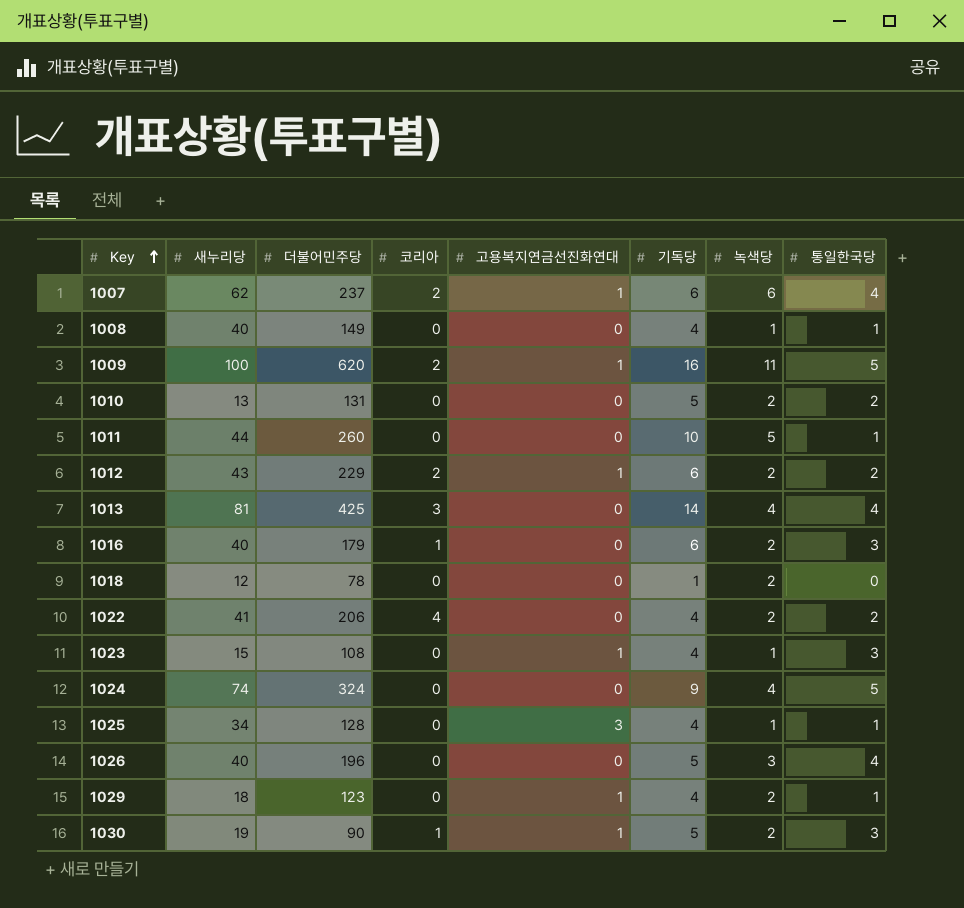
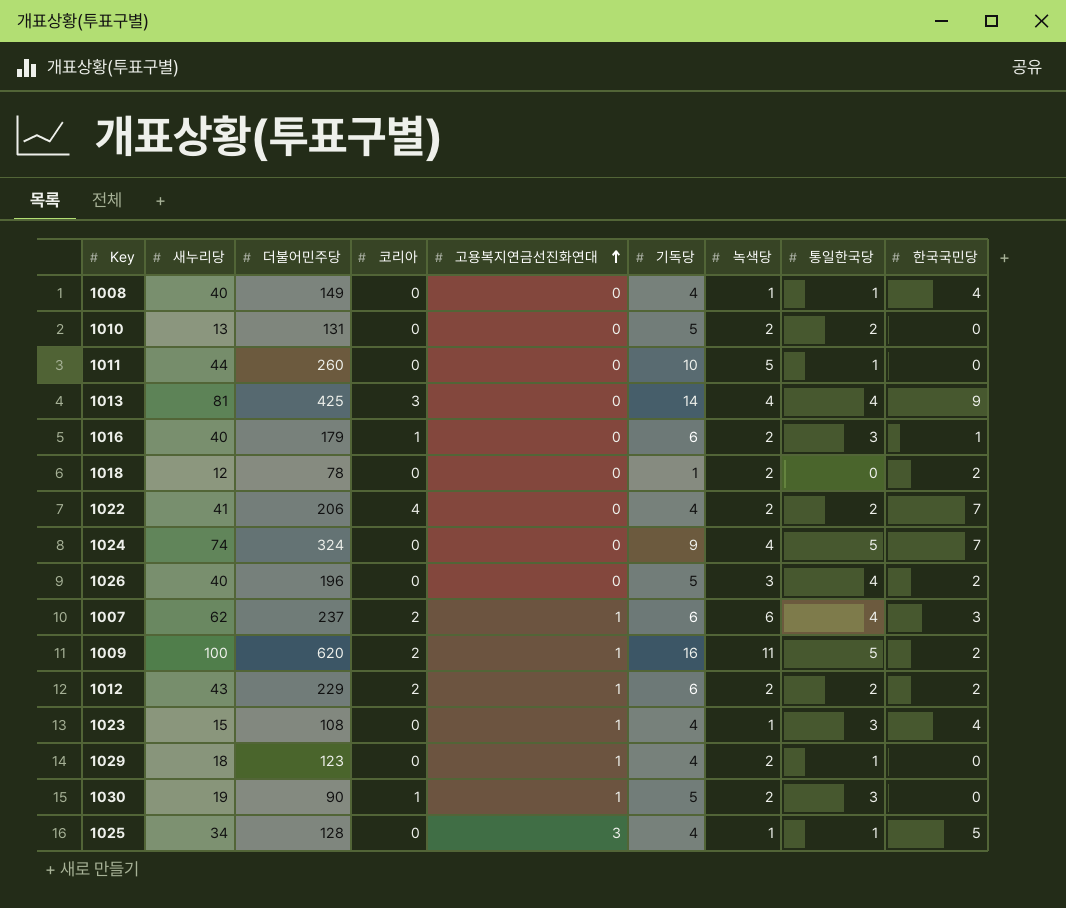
row order: Key ascending -> 고용복지연금선진화연대 ascending
column 한국국민당 | position: none -> 9

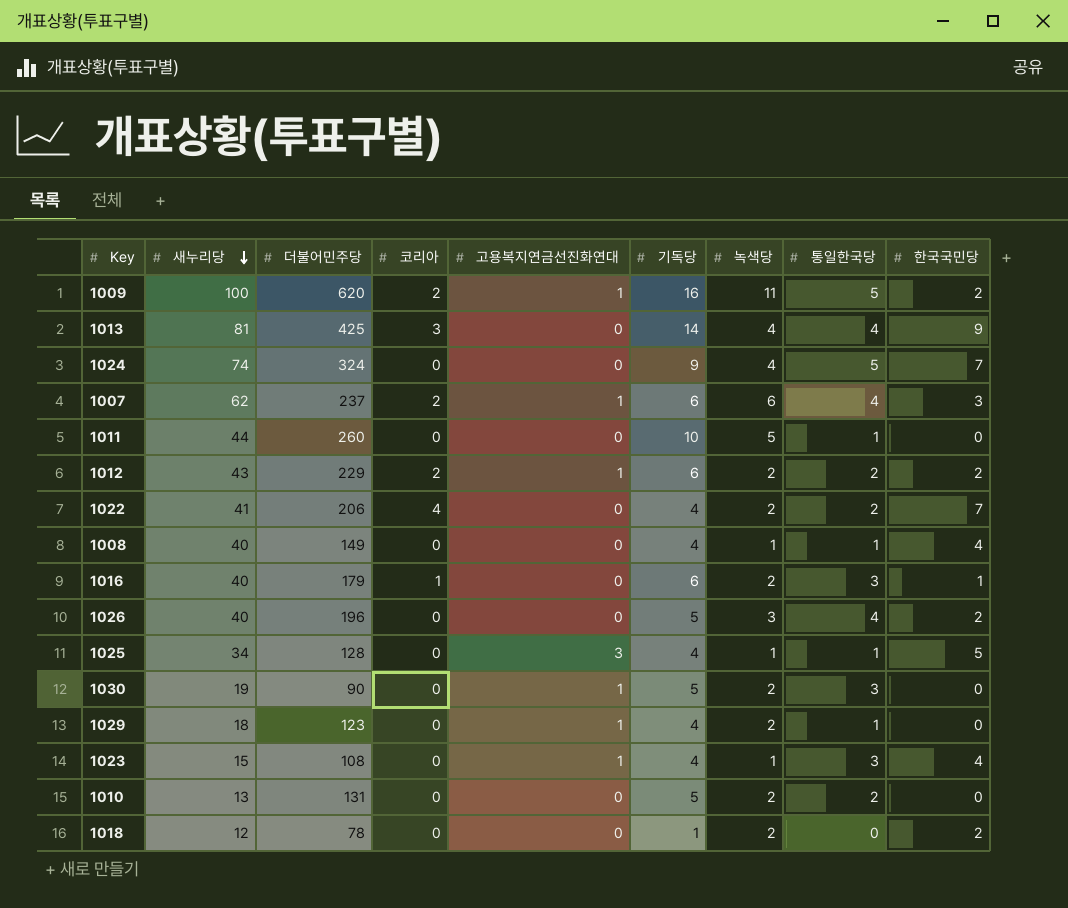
row order: 고용복지연금선진화연대 ascending -> 새누리당 descending
1030 | 코리아: 1 -> 0

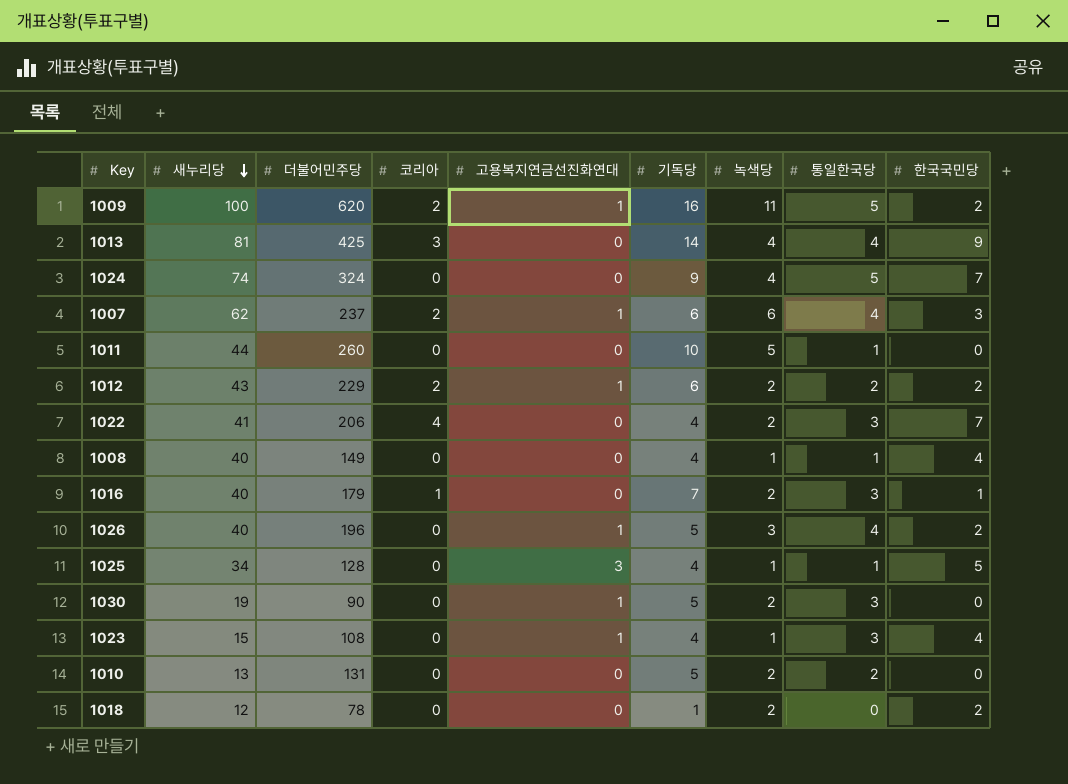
row 1029: 18 | 123 | 0 | 1 | 4 | 2 | 1 | 0 -> none
1022 | 통일한국당: 2 -> 3
1016 | 기독당: 6 -> 7
1026 | 고용복지연금선진화연대: 0 -> 1

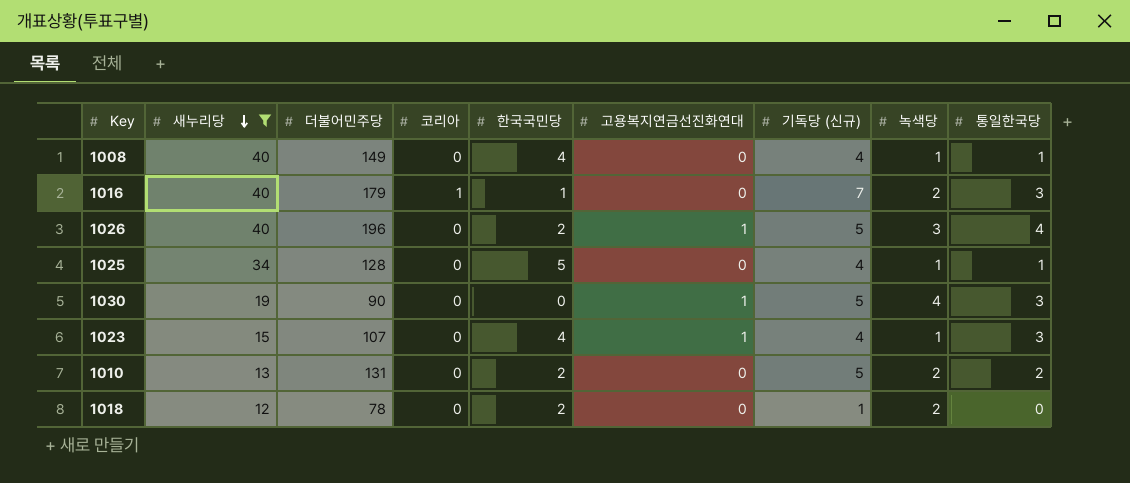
filter: none -> 새누리당 <= 40
column 한국국민당 | position: 9 -> 5
column name: 기독당 -> 기독당 (신규)
1025 | 고용복지연금선진화연대: 3 -> 0
1030 | 녹색당: 2 -> 4
1023 | 더불어민주당: 108 -> 107
1010 | 한국국민당: 0 -> 2

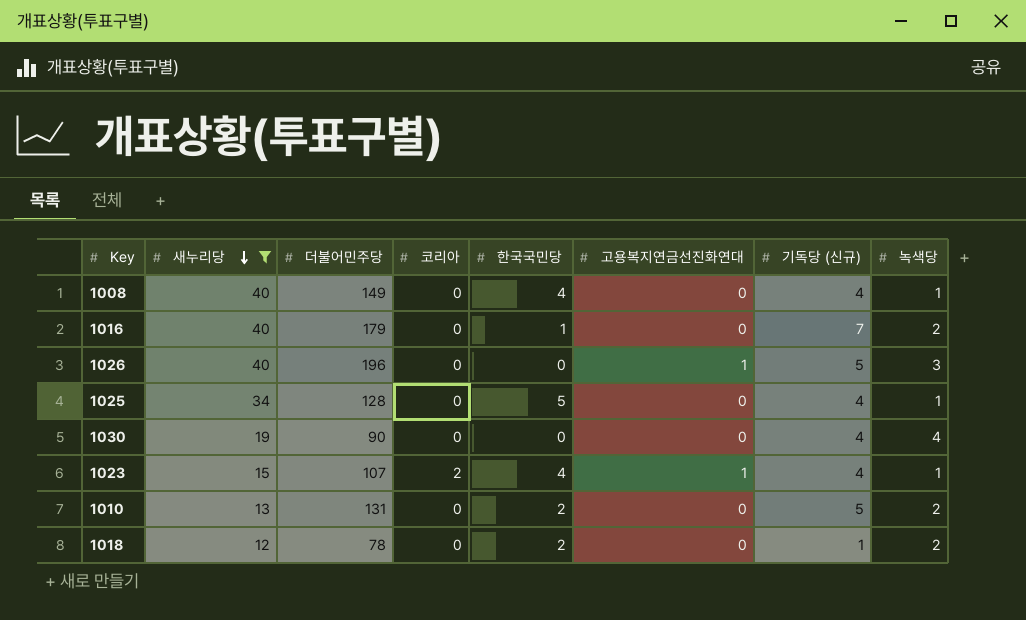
column 통일한국당 | position: 9 -> none
1016 | 코리아: 1 -> 0
1026 | 한국국민당: 2 -> 0
1030 | 고용복지연금선진화연대: 1 -> 0
1030 | 기독당 (신규): 5 -> 4
1023 | 코리아: 0 -> 2

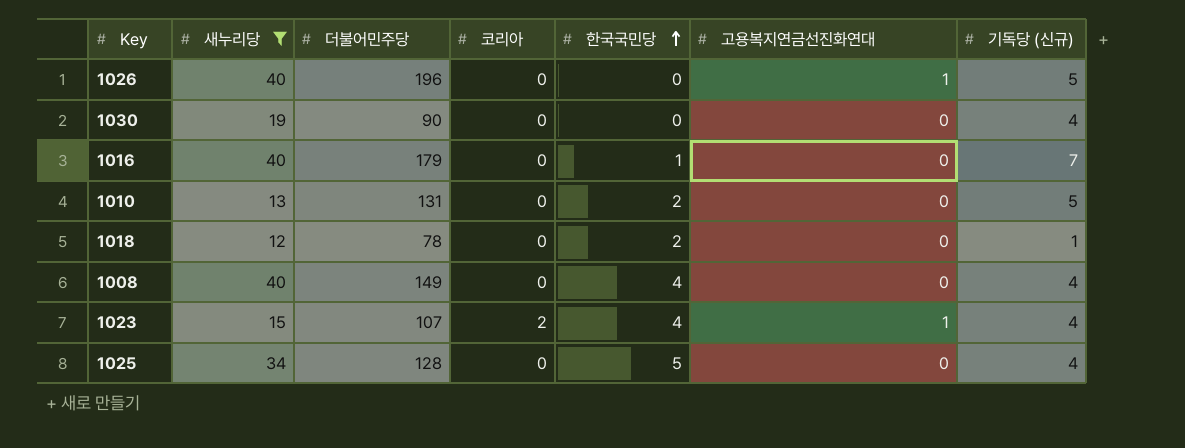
row order: 새누리당 descending -> 한국국민당 ascending
column 녹색당 | position: 8 -> none

